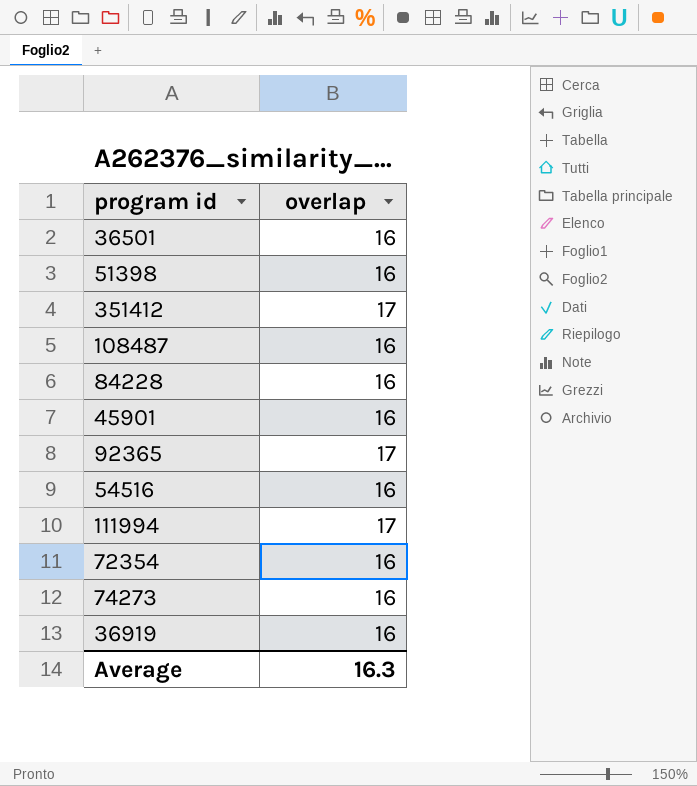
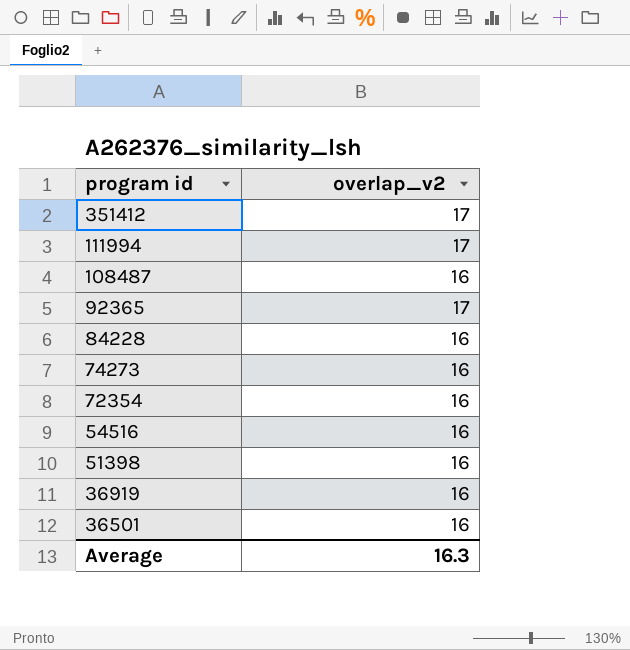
row order: none -> program id descending
column name: overlap -> overlap_v2
row 45901: 16 -> none

